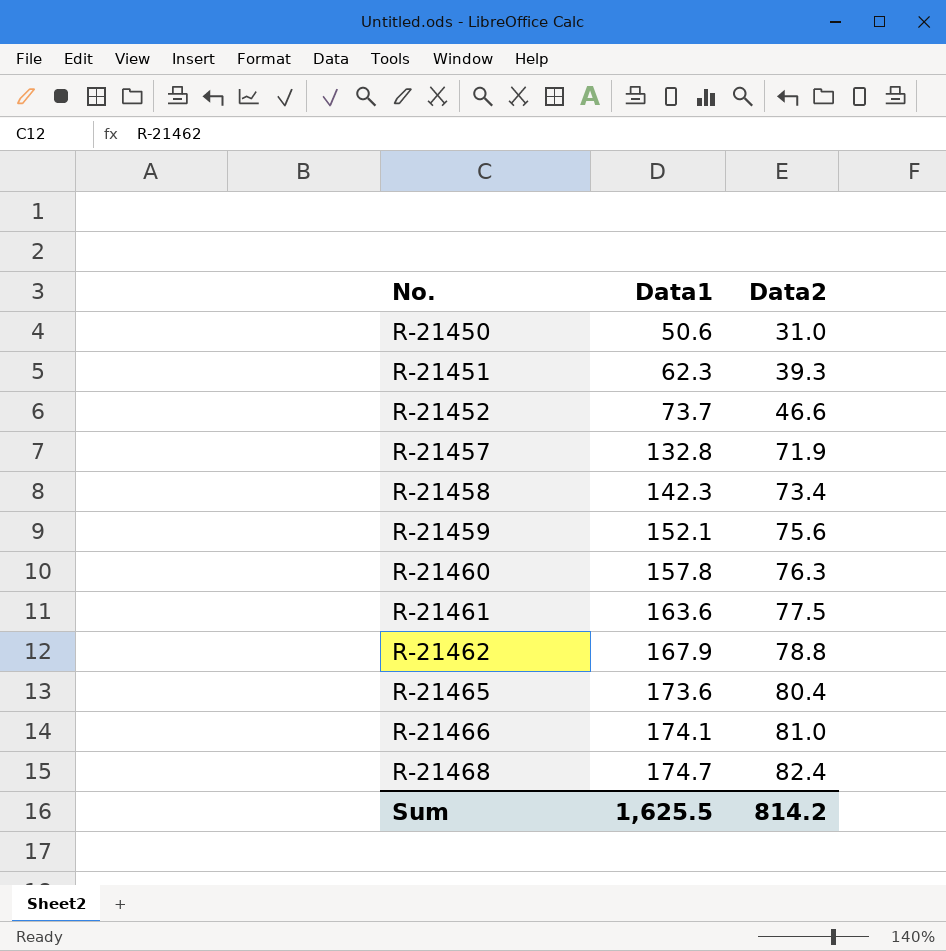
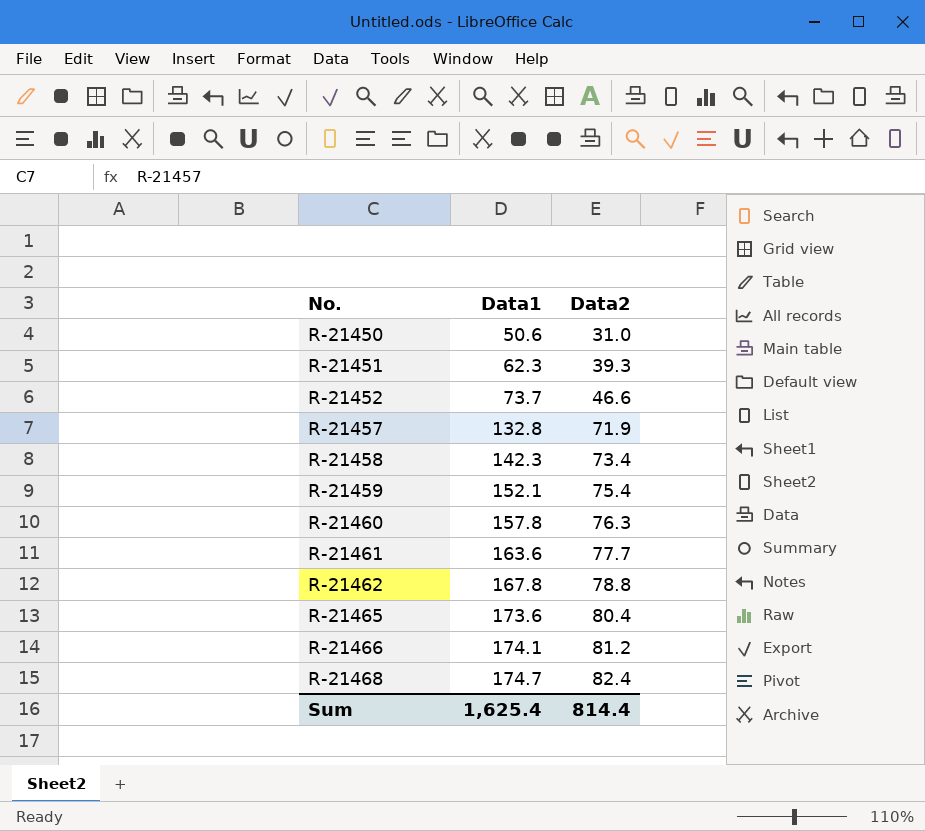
R-21459 | Data2: 75.6 -> 75.4
R-21461 | Data2: 77.5 -> 77.7
R-21462 | Data1: 167.9 -> 167.8
R-21466 | Data2: 81.0 -> 81.2
Sum | Data1: 1,625.5 -> 1,625.4
Sum | Data2: 814.2 -> 814.4

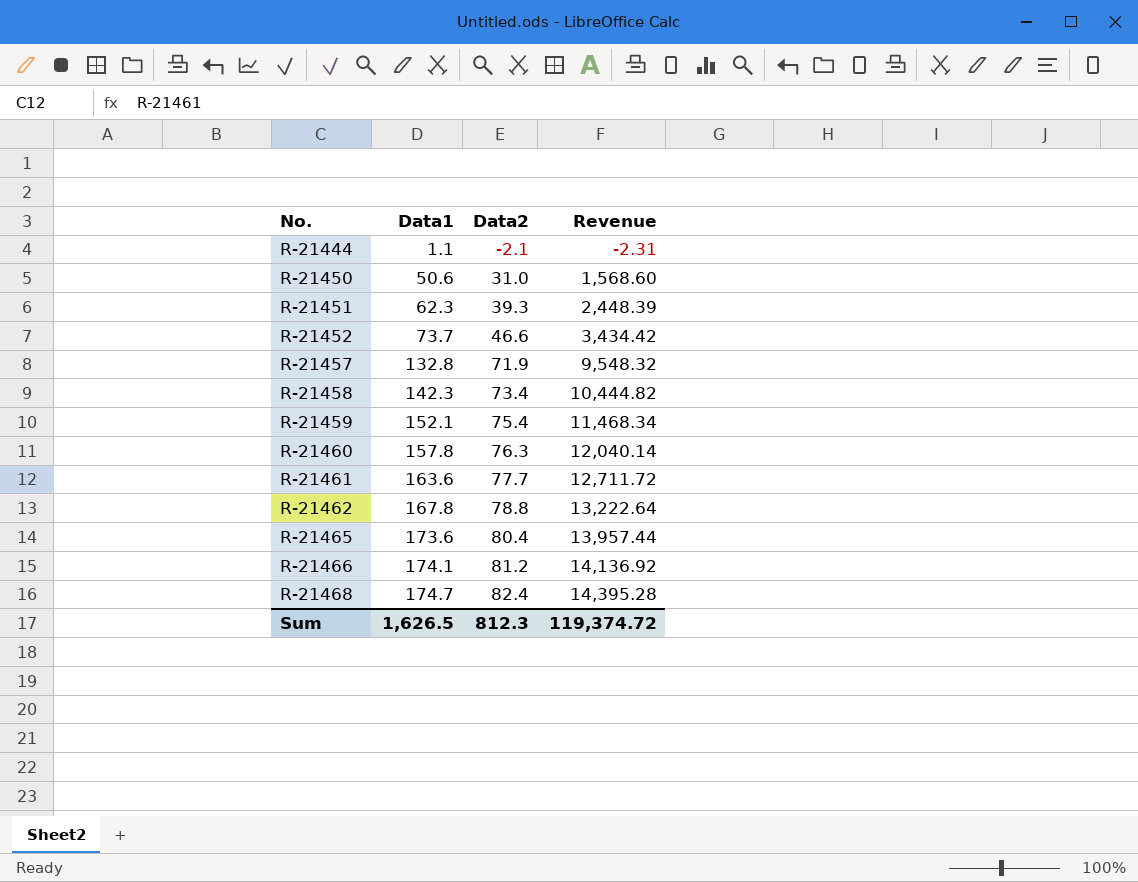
column Revenue | formula: none -> [Data1] * [Data2]
row R-21444: none -> 1.1 | -2.1 | -2.31
Sum | Data1: 1,625.4 -> 1,626.5
Sum | Data2: 814.4 -> 812.3

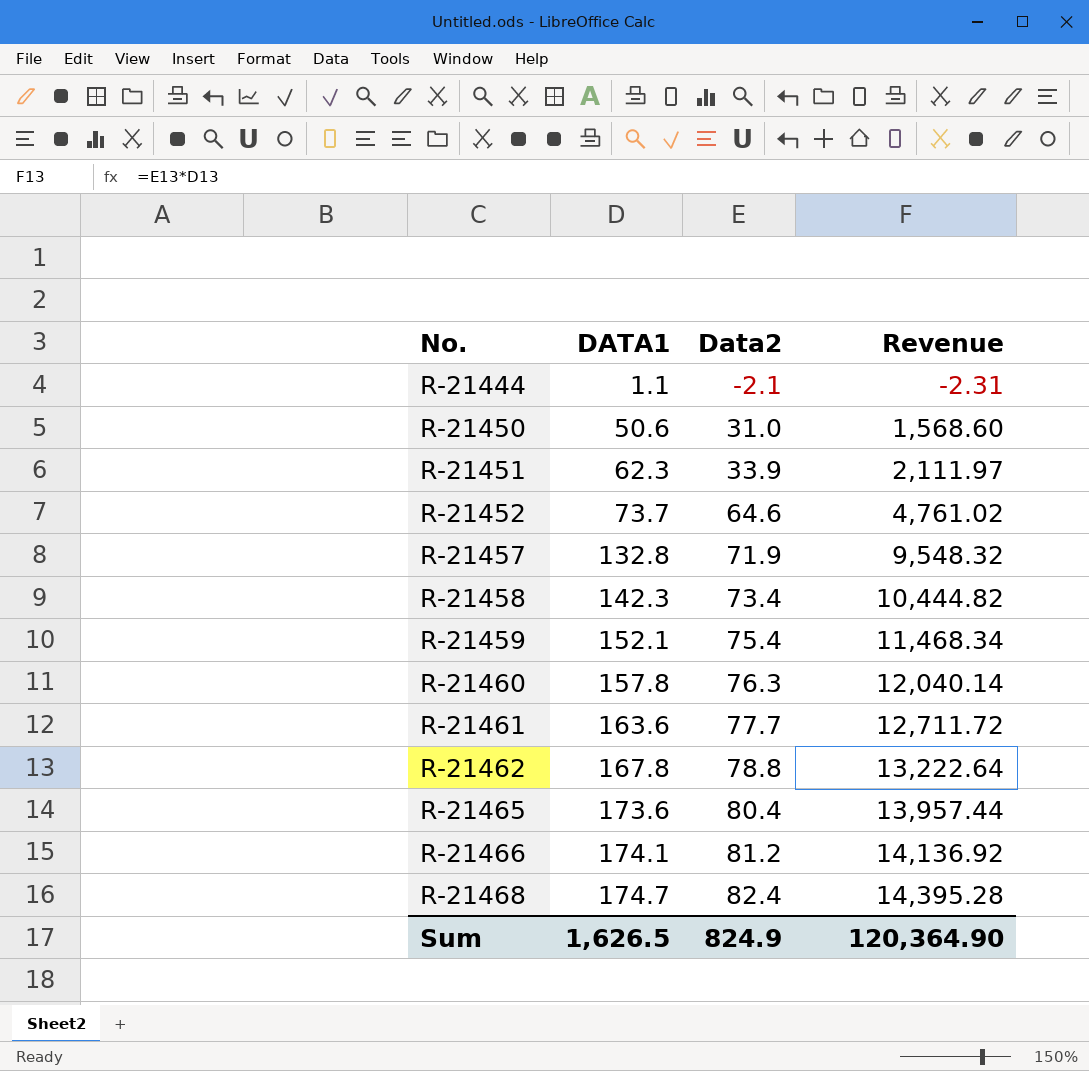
column name: Data1 -> DATA1
R-21451 | Data2: 39.3 -> 33.9
R-21451 | Revenue: 2,448.39 -> 2,111.97
R-21452 | Data2: 46.6 -> 64.6
R-21452 | Revenue: 3,434.42 -> 4,761.02
Sum | Data2: 812.3 -> 824.9
Sum | Revenue: 119,374.72 -> 120,364.90

